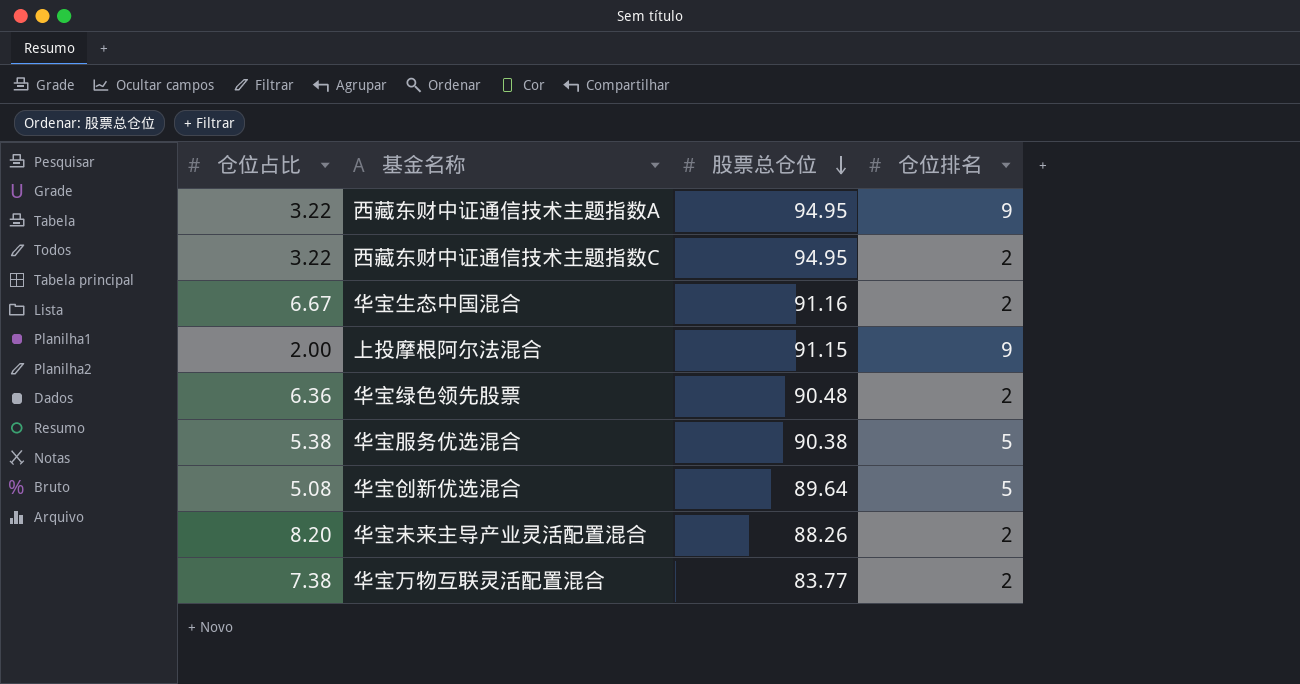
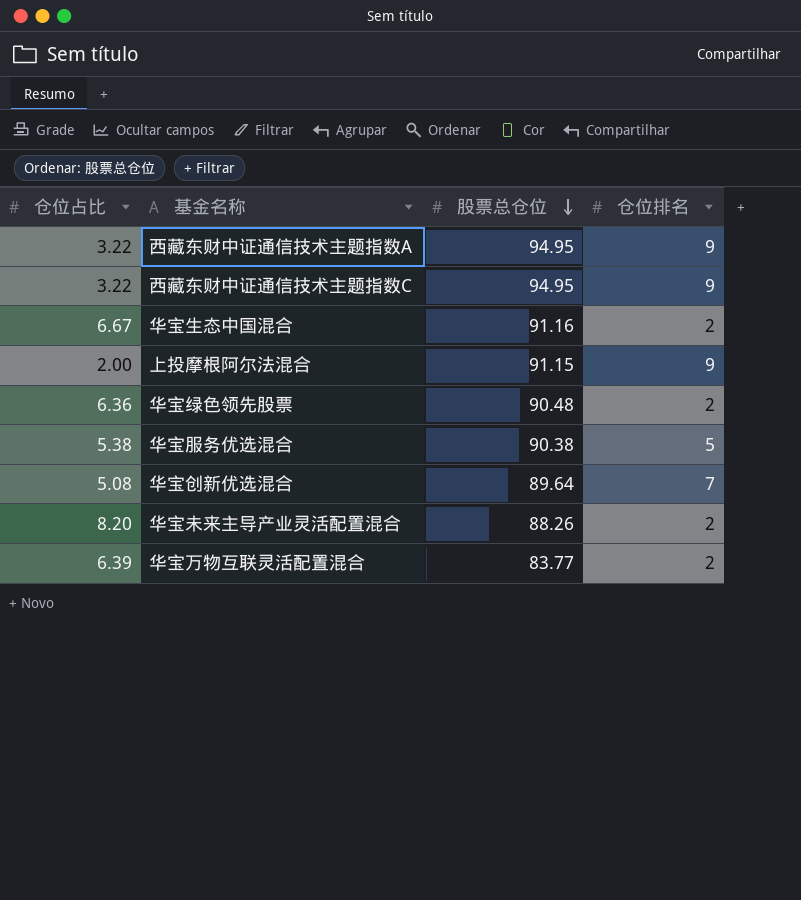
西藏东财中证通信技术主题指数C | 仓位排名: 2 -> 9
华宝创新优选混合 | 仓位排名: 5 -> 7
华宝万物互联灵活配置混合 | 仓位占比: 7.38 -> 6.39

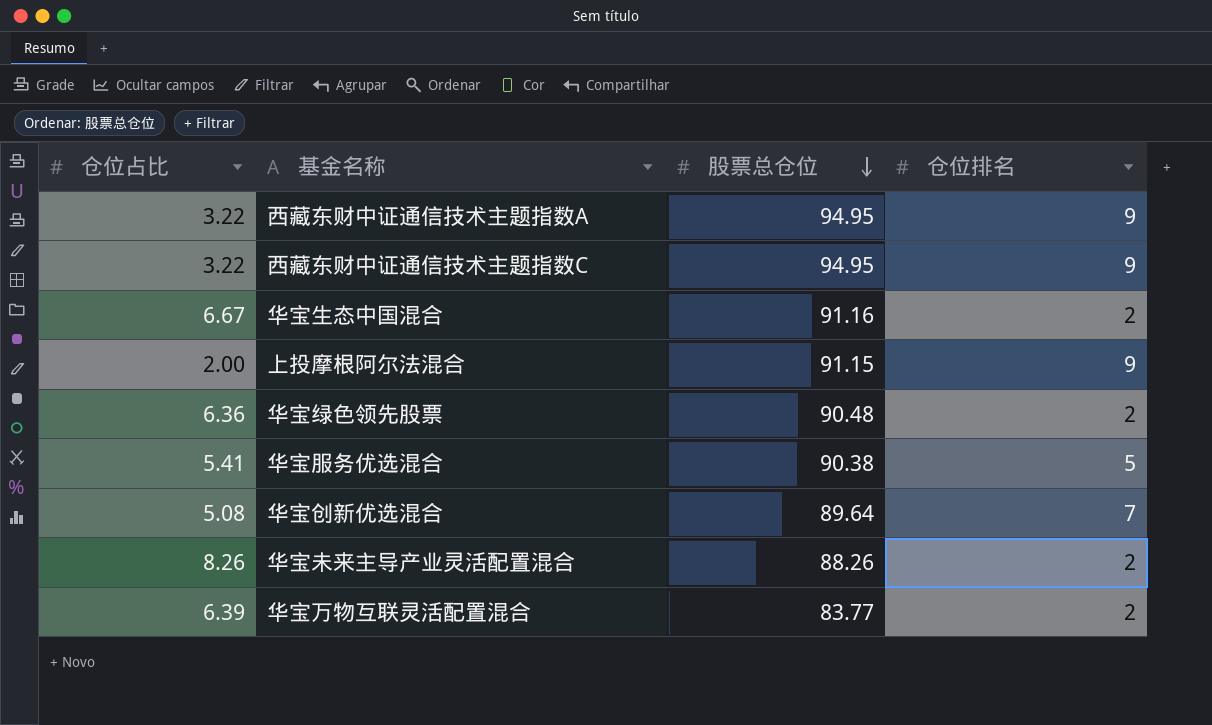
华宝服务优选混合 | 仓位占比: 5.38 -> 5.41
华宝未来主导产业灵活配置混合 | 仓位占比: 8.20 -> 8.26

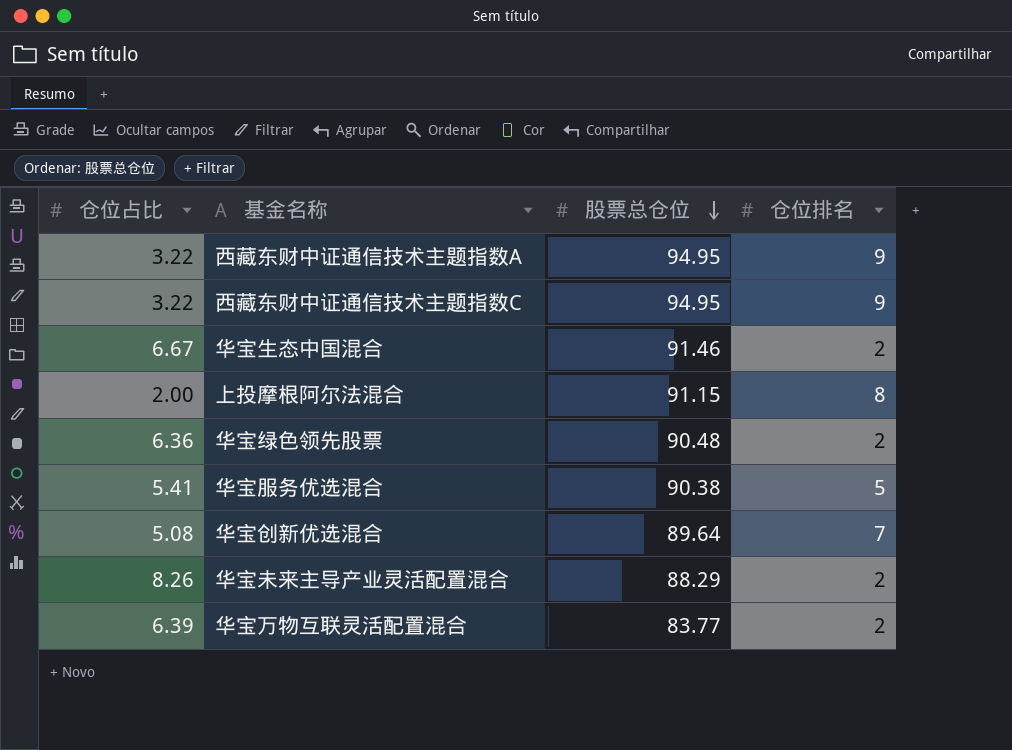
华宝生态中国混合 | 股票总仓位: 91.16 -> 91.46
上投摩根阿尔法混合 | 仓位排名: 9 -> 8
华宝未来主导产业灵活配置混合 | 股票总仓位: 88.26 -> 88.29

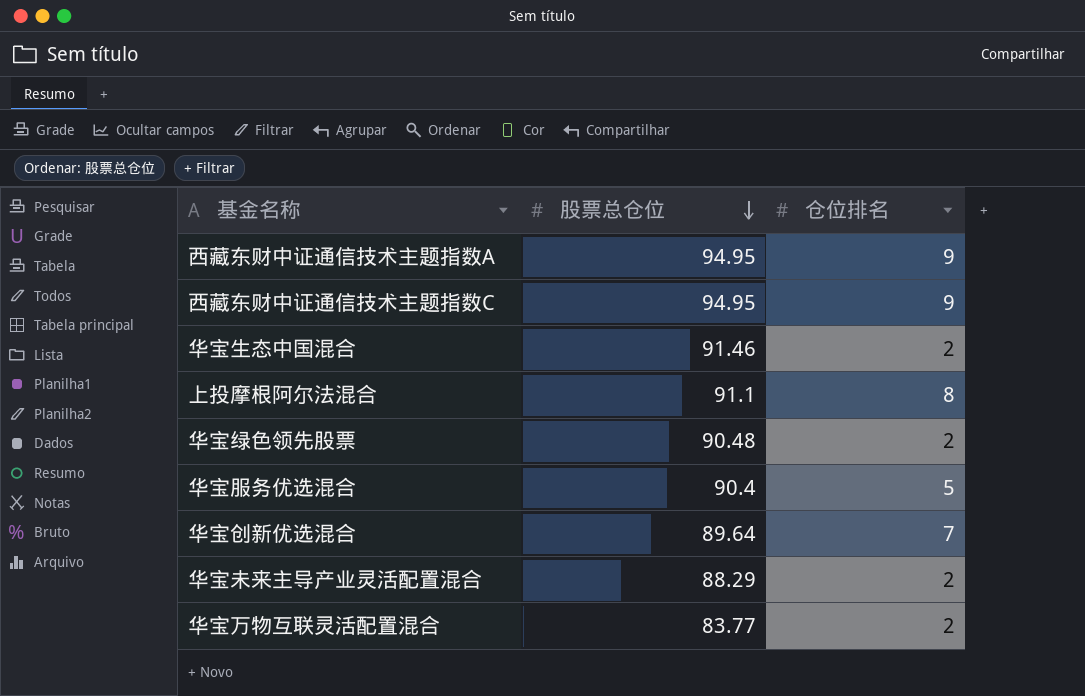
column 仓位占比 | position: 1 -> none
上投摩根阿尔法混合 | 股票总仓位: 91.15 -> 91.1
华宝服务优选混合 | 股票总仓位: 90.38 -> 90.4

